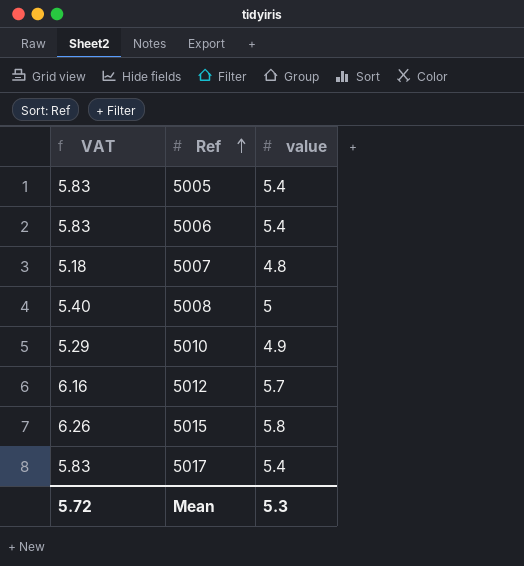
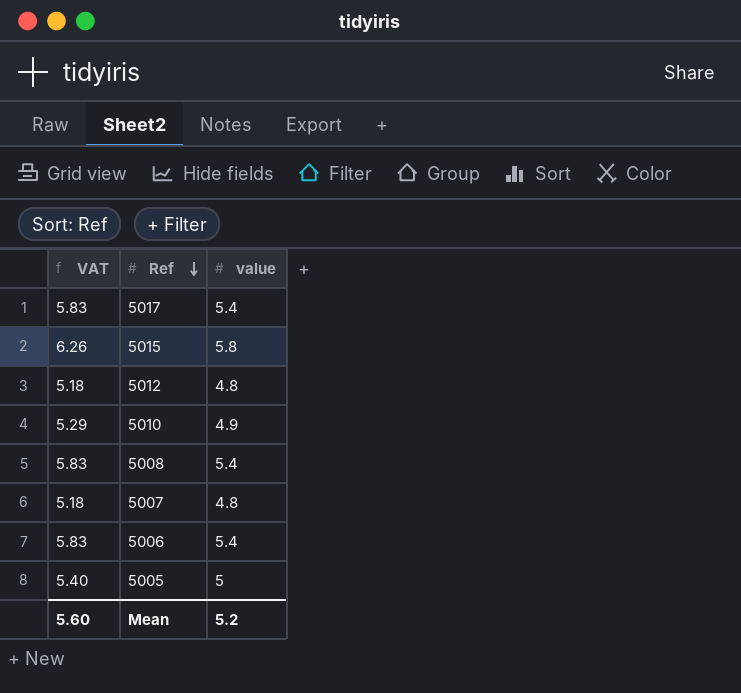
row order: Ref ascending -> Ref descending
5012 | VAT: 6.16 -> 5.18
5012 | value: 5.7 -> 4.8
5008 | VAT: 5.40 -> 5.83
5008 | value: 5 -> 5.4
5005 | VAT: 5.83 -> 5.40
5005 | value: 5.4 -> 5
Mean | VAT: 5.72 -> 5.60
Mean | value: 5.3 -> 5.2

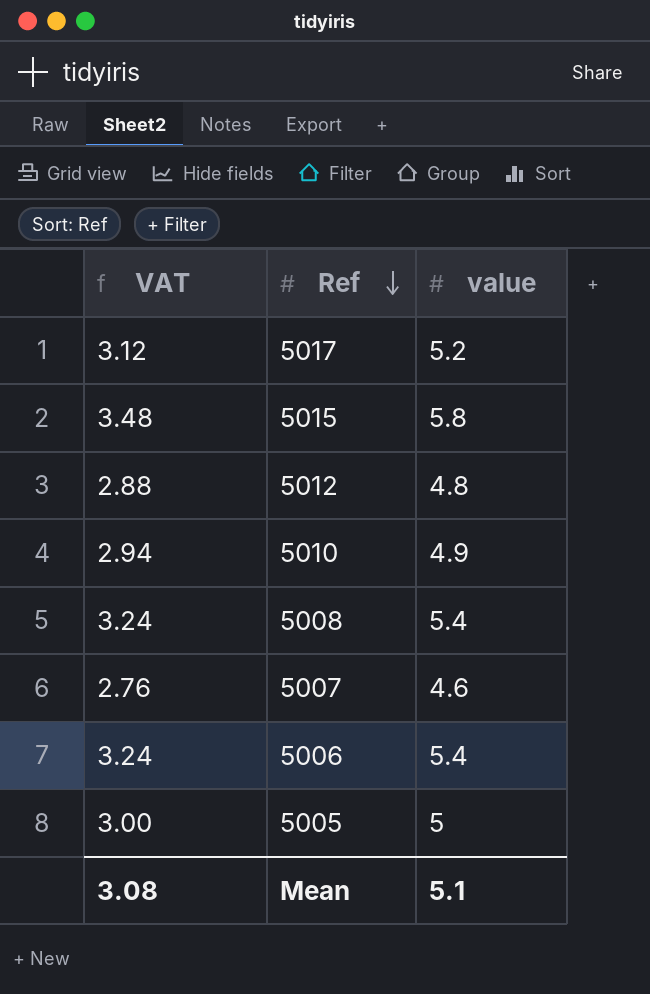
column VAT | formula: [value] * 1.08 -> [value] * 0.6
5017 | value: 5.4 -> 5.2
5007 | value: 4.8 -> 4.6
Mean | VAT: 5.60 -> 3.08
Mean | value: 5.2 -> 5.1

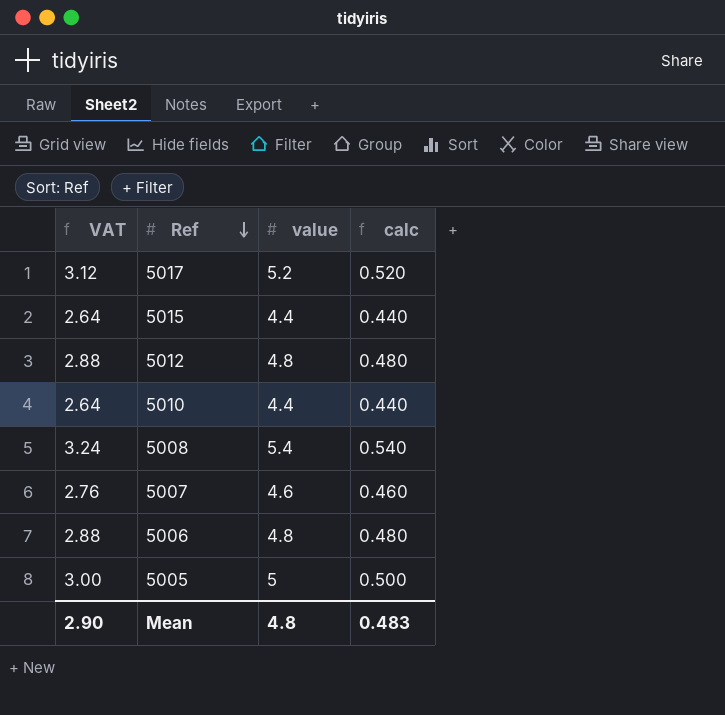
column calc | formula: none -> [value] * 0.1
5015 | VAT: 3.48 -> 2.64
5015 | value: 5.8 -> 4.4
5010 | VAT: 2.94 -> 2.64
5010 | value: 4.9 -> 4.4
5006 | VAT: 3.24 -> 2.88
5006 | value: 5.4 -> 4.8
Mean | VAT: 3.08 -> 2.90
Mean | value: 5.1 -> 4.8

